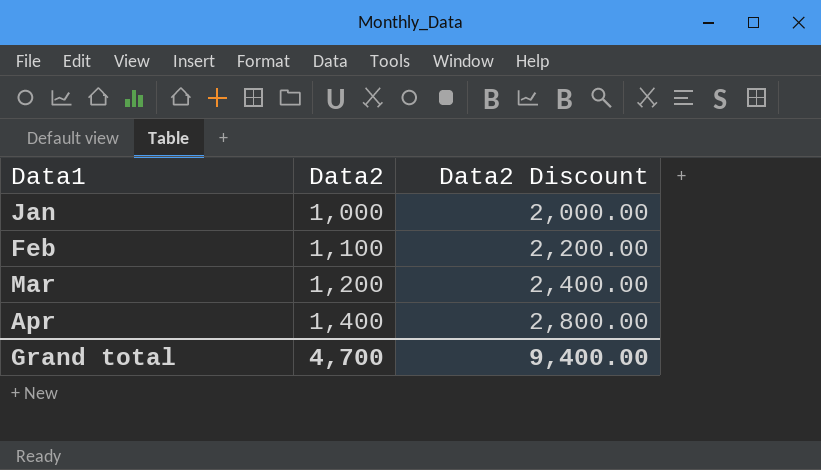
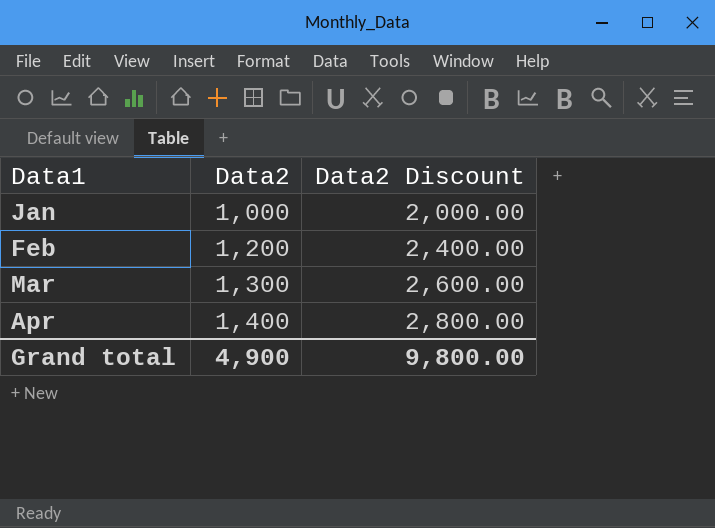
Feb | Data2: 1,100 -> 1,200
Feb | Data2 Discount: 2,200.00 -> 2,400.00
Mar | Data2: 1,200 -> 1,300
Mar | Data2 Discount: 2,400.00 -> 2,600.00
Grand total | Data2: 4,700 -> 4,900
Grand total | Data2 Discount: 9,400.00 -> 9,800.00

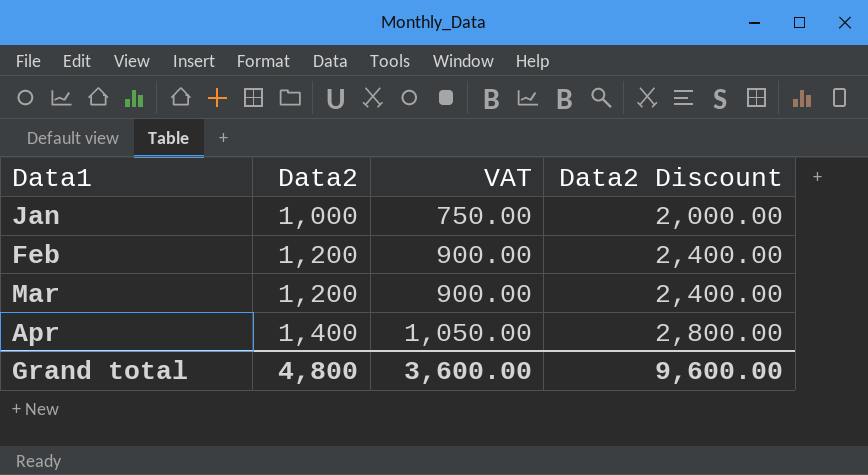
column VAT | formula: none -> [Data2] * 0.75
Mar | Data2: 1,300 -> 1,200
Mar | Data2 Discount: 2,600.00 -> 2,400.00
Grand total | Data2: 4,900 -> 4,800
Grand total | Data2 Discount: 9,800.00 -> 9,600.00

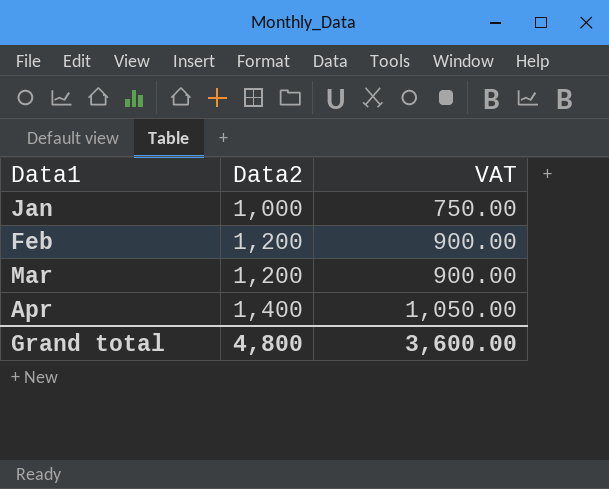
column Data2 Discount | formula: [Data2] * 2 -> none

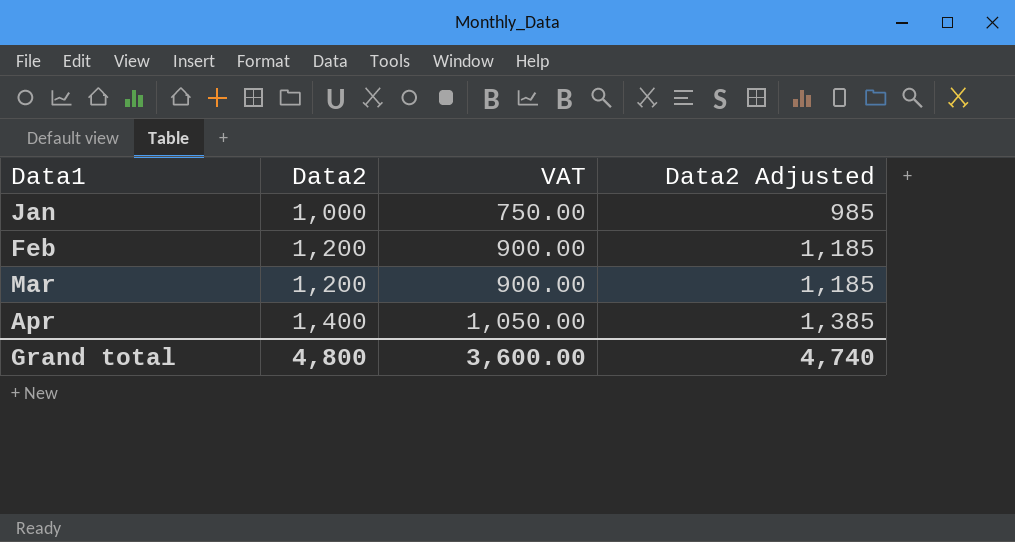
column Data2 Adjusted | formula: none -> [Data2] - 15

